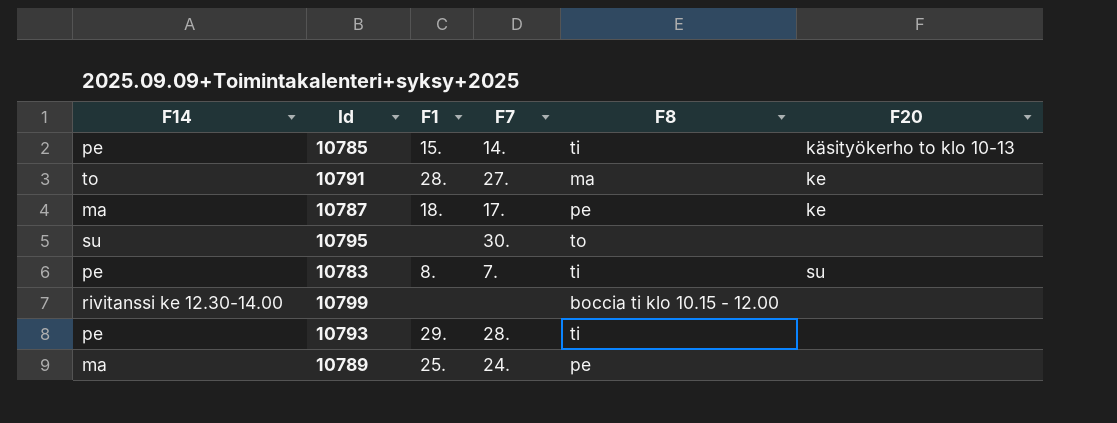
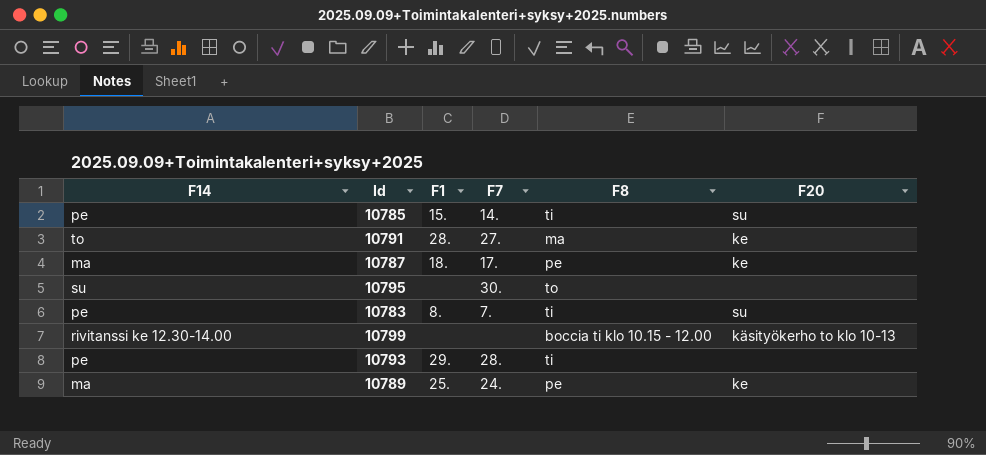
10785 | F20: käsityökerho to klo 10-13 -> su
10799 | F20: none -> käsityökerho to klo 10-13
10789 | F20: none -> ke

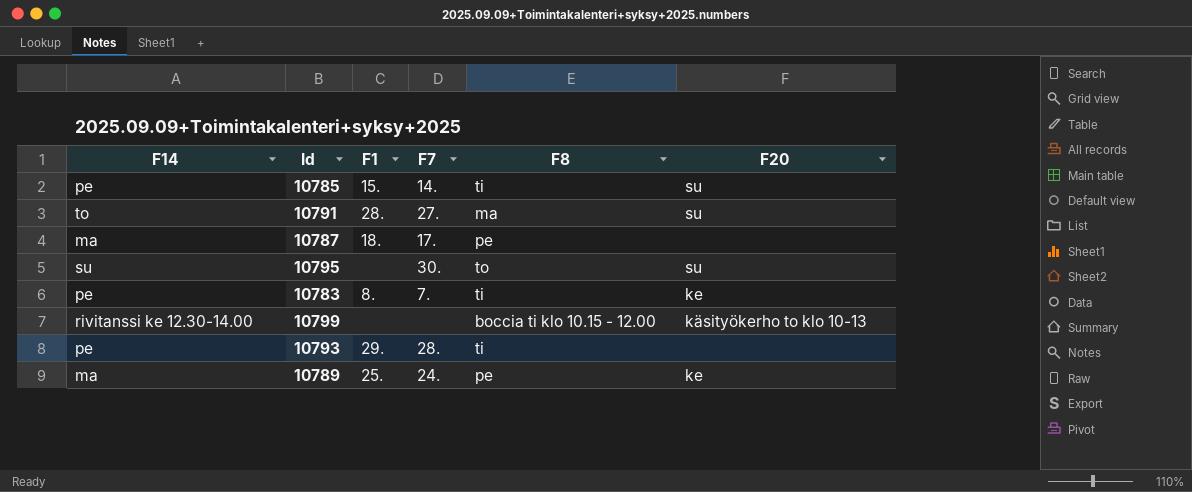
10791 | F20: ke -> su
10787 | F20: ke -> none
10795 | F20: none -> su
10783 | F20: su -> ke

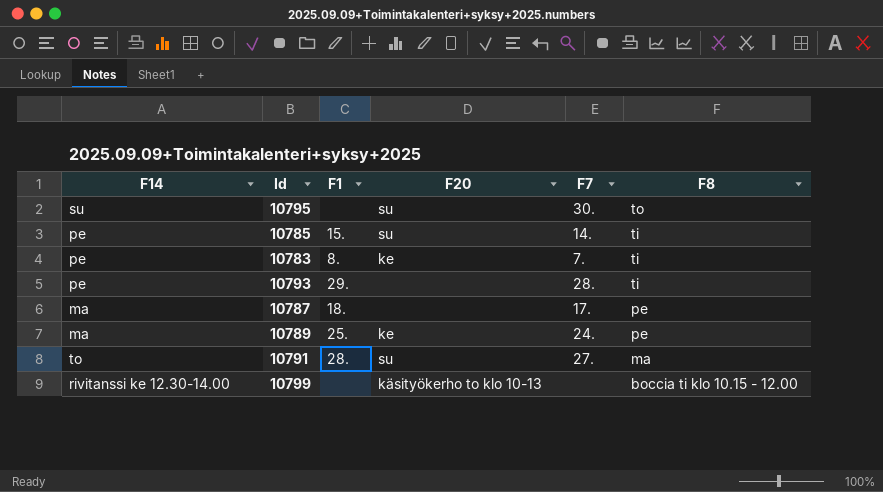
row order: none -> F8 descending
column F20 | position: 6 -> 4

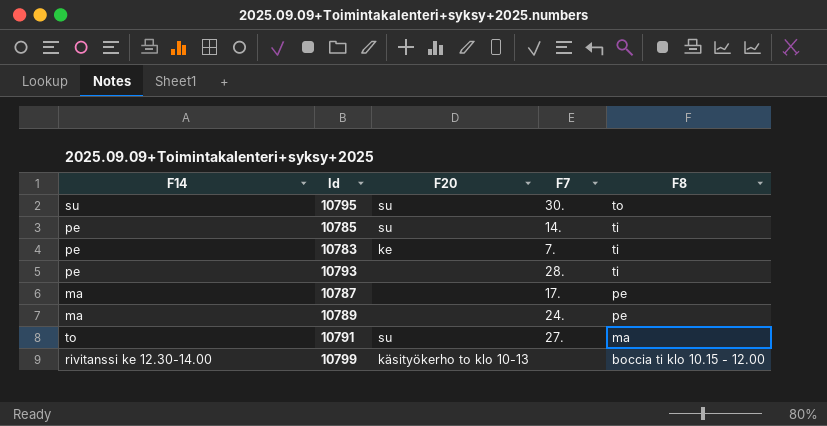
column F1 | position: 3 -> none
10789 | F20: ke -> none

